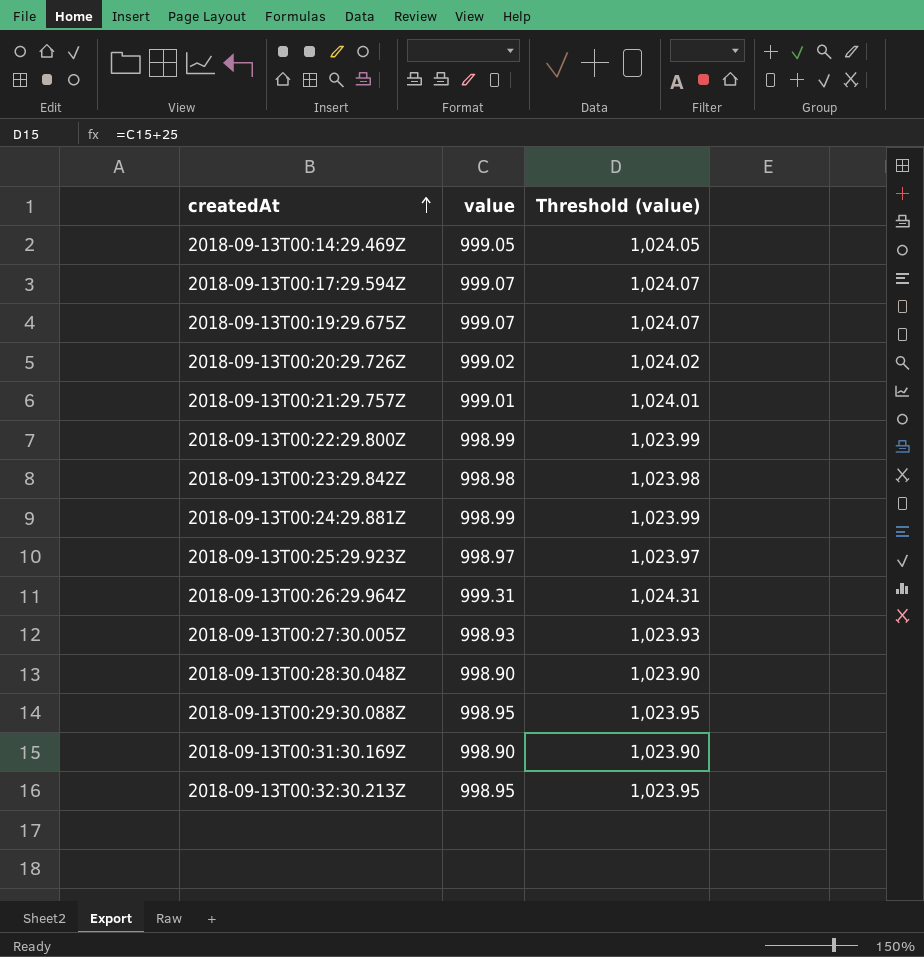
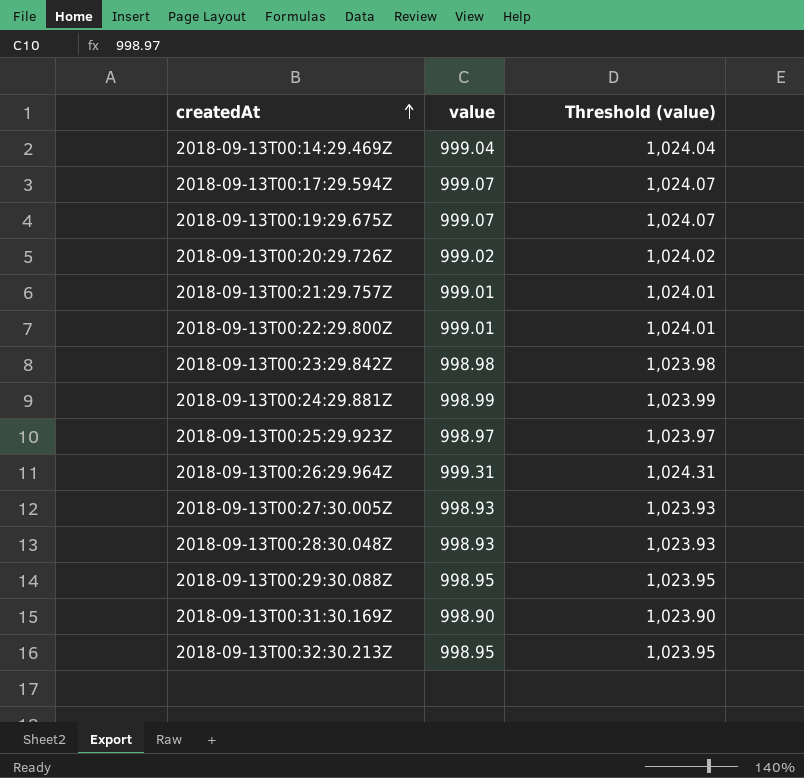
2018-09-13T00:14:29.469Z | value: 999.05 -> 999.04
2018-09-13T00:14:29.469Z | Threshold (value): 1,024.05 -> 1,024.04
2018-09-13T00:22:29.800Z | value: 998.99 -> 999.01
2018-09-13T00:22:29.800Z | Threshold (value): 1,023.99 -> 1,024.01
2018-09-13T00:28:30.048Z | value: 998.90 -> 998.93
2018-09-13T00:28:30.048Z | Threshold (value): 1,023.90 -> 1,023.93

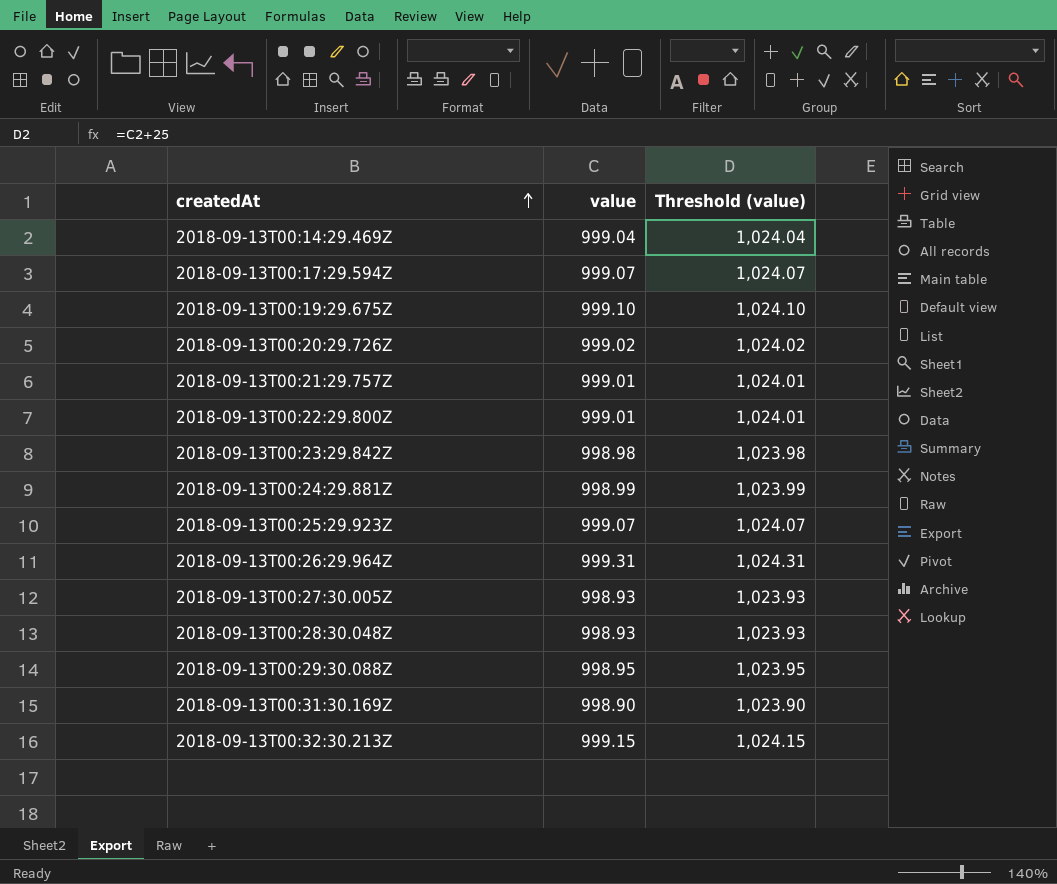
2018-09-13T00:19:29.675Z | value: 999.07 -> 999.10
2018-09-13T00:19:29.675Z | Threshold (value): 1,024.07 -> 1,024.10
2018-09-13T00:25:29.923Z | value: 998.97 -> 999.07
2018-09-13T00:25:29.923Z | Threshold (value): 1,023.97 -> 1,024.07
2018-09-13T00:32:30.213Z | value: 998.95 -> 999.15
2018-09-13T00:32:30.213Z | Threshold (value): 1,023.95 -> 1,024.15

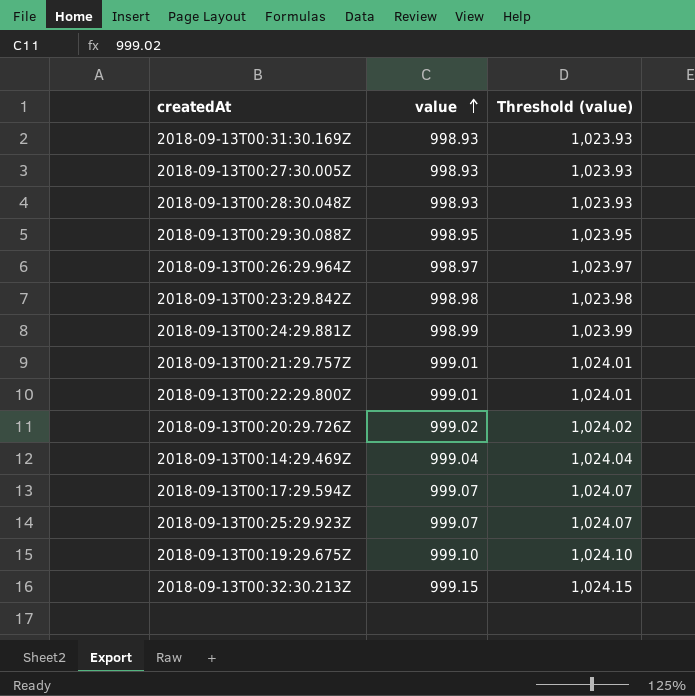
row order: createdAt ascending -> value ascending
2018-09-13T00:31:30.169Z | value: 998.90 -> 998.93
2018-09-13T00:31:30.169Z | Threshold (value): 1,023.90 -> 1,023.93
2018-09-13T00:26:29.964Z | value: 999.31 -> 998.97
2018-09-13T00:26:29.964Z | Threshold (value): 1,024.31 -> 1,023.97

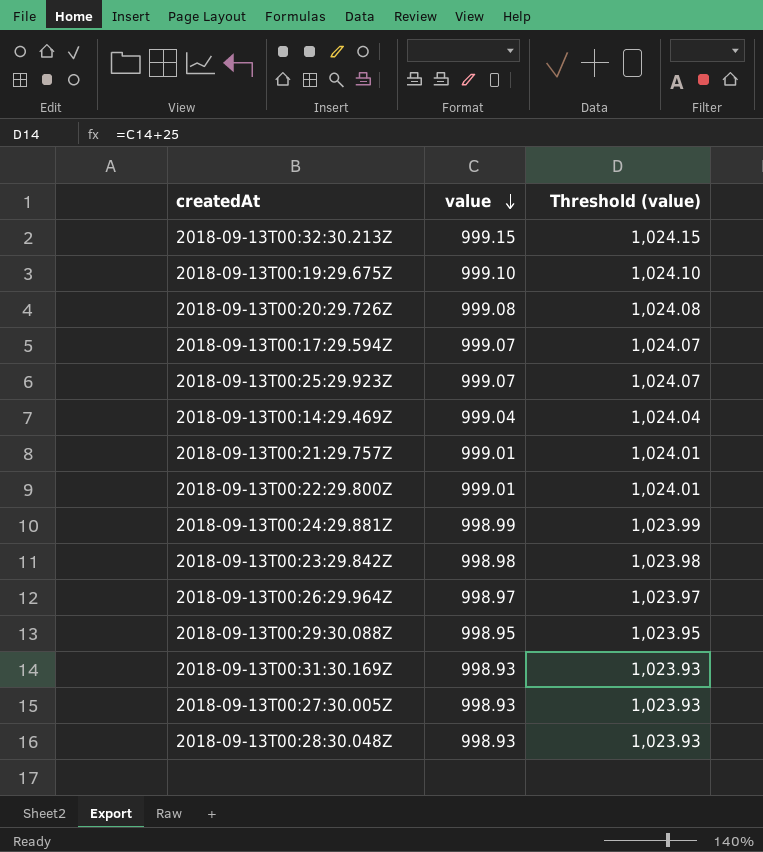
row order: value ascending -> value descending
2018-09-13T00:20:29.726Z | value: 999.02 -> 999.08
2018-09-13T00:20:29.726Z | Threshold (value): 1,024.02 -> 1,024.08

